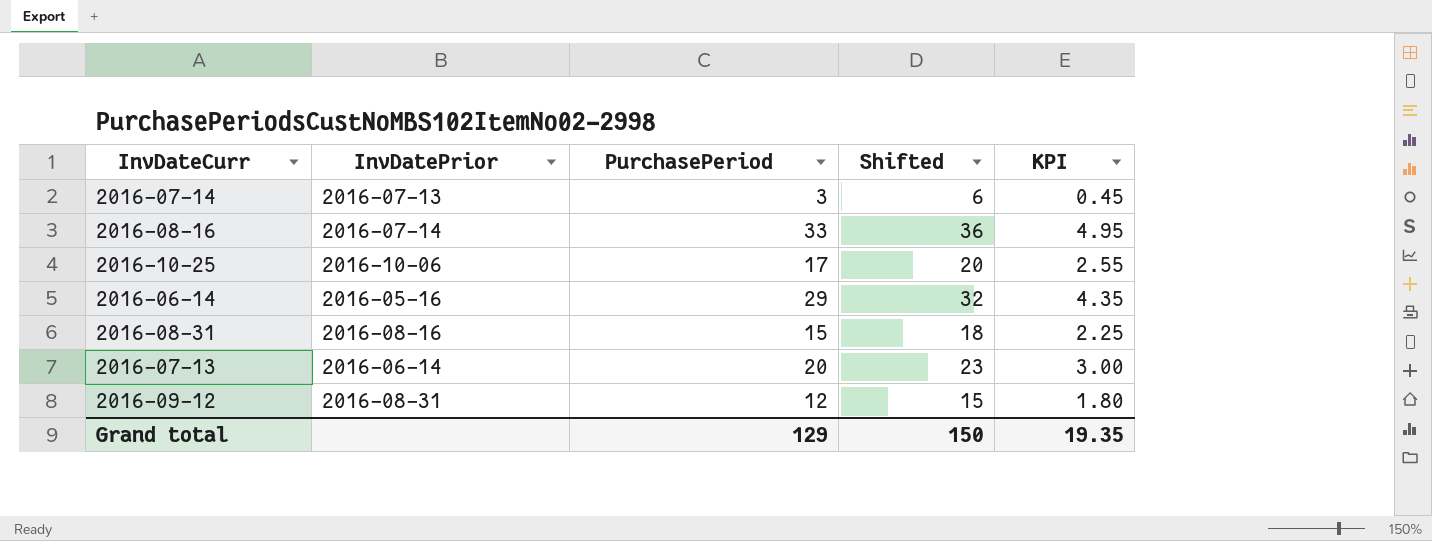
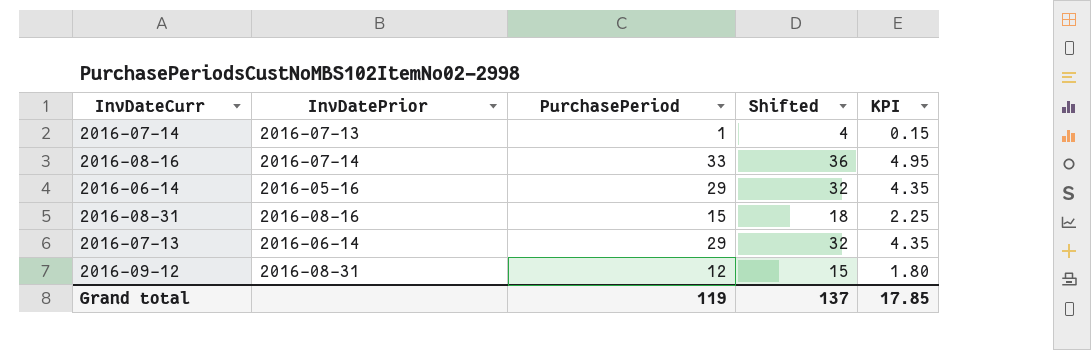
row 2016-10-25: 2016-10-06 | 17 | 20 | 2.55 -> none
2016-07-14 | PurchasePeriod: 3 -> 1
2016-07-14 | Shifted: 6 -> 4
2016-07-14 | KPI: 0.45 -> 0.15
2016-07-13 | PurchasePeriod: 20 -> 29
2016-07-13 | Shifted: 23 -> 32
2016-07-13 | KPI: 3.00 -> 4.35
Grand total | PurchasePeriod: 129 -> 119
Grand total | Shifted: 150 -> 137
Grand total | KPI: 19.35 -> 17.85

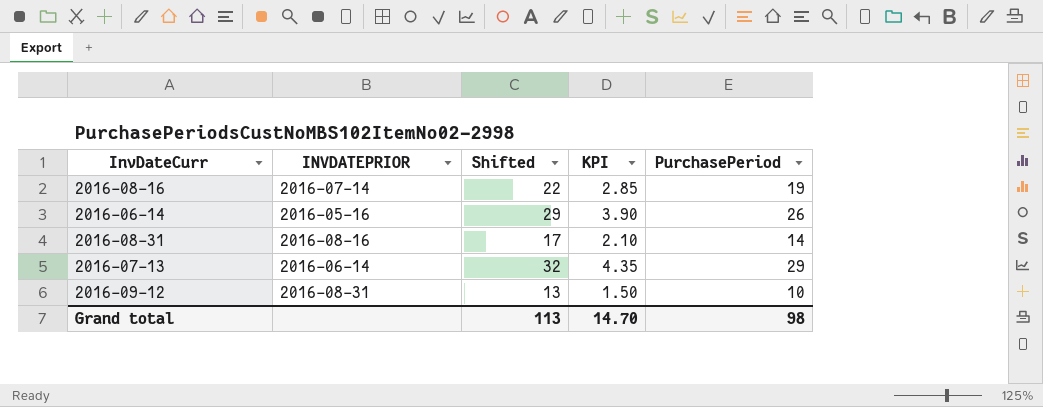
column name: InvDatePrior -> INVDATEPRIOR
column PurchasePeriod | position: 3 -> 5
row 2016-07-14: 2016-07-13 | 1 | 4 | 0.15 -> none
2016-08-16 | Shifted: 36 -> 22
2016-08-16 | KPI: 4.95 -> 2.85
2016-08-16 | PurchasePeriod: 33 -> 19
2016-06-14 | Shifted: 32 -> 29
2016-06-14 | KPI: 4.35 -> 3.90
2016-06-14 | PurchasePeriod: 29 -> 26
2016-08-31 | Shifted: 18 -> 17
2016-08-31 | KPI: 2.25 -> 2.10
2016-08-31 | PurchasePeriod: 15 -> 14
2016-09-12 | Shifted: 15 -> 13
2016-09-12 | KPI: 1.80 -> 1.50
2016-09-12 | PurchasePeriod: 12 -> 10
Grand total | Shifted: 137 -> 113
Grand total | KPI: 17.85 -> 14.70
Grand total | PurchasePeriod: 119 -> 98

